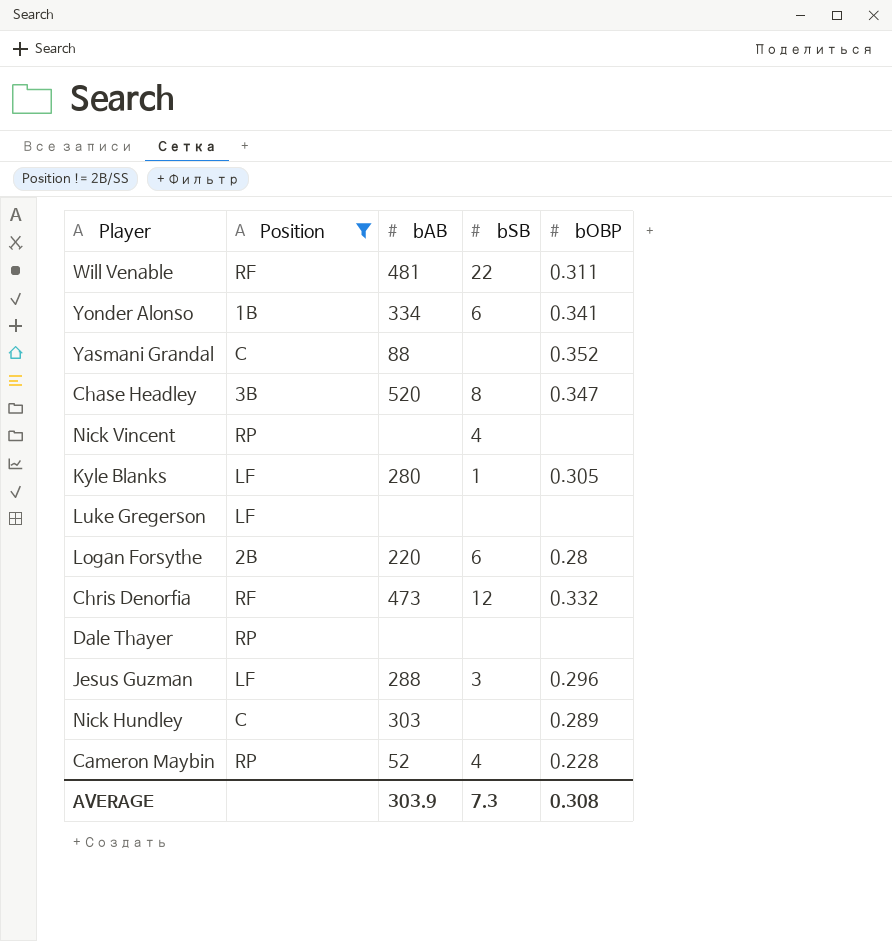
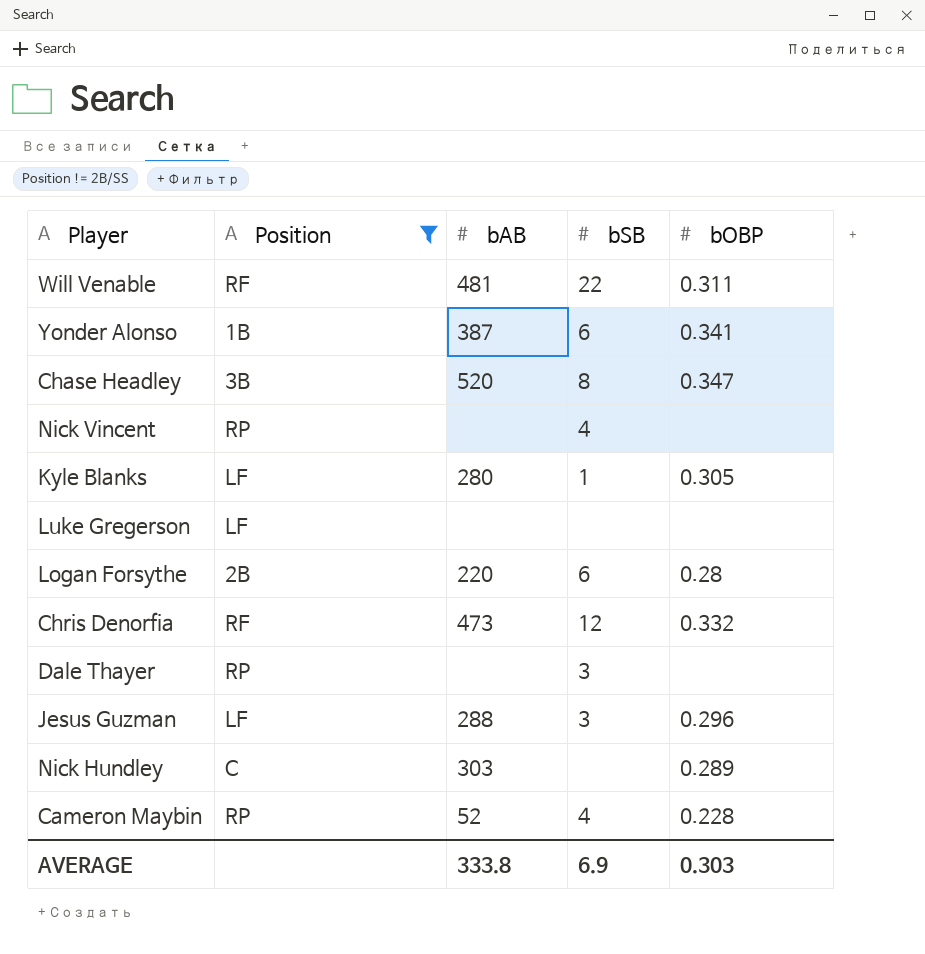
row Yasmani Grandal: C | 88 | none | 0.352 -> none
Yonder Alonso | bAB: 334 -> 387
Dale Thayer | bSB: none -> 3
AVERAGE | bAB: 303.9 -> 333.8
AVERAGE | bSB: 7.3 -> 6.9
AVERAGE | bOBP: 0.308 -> 0.303

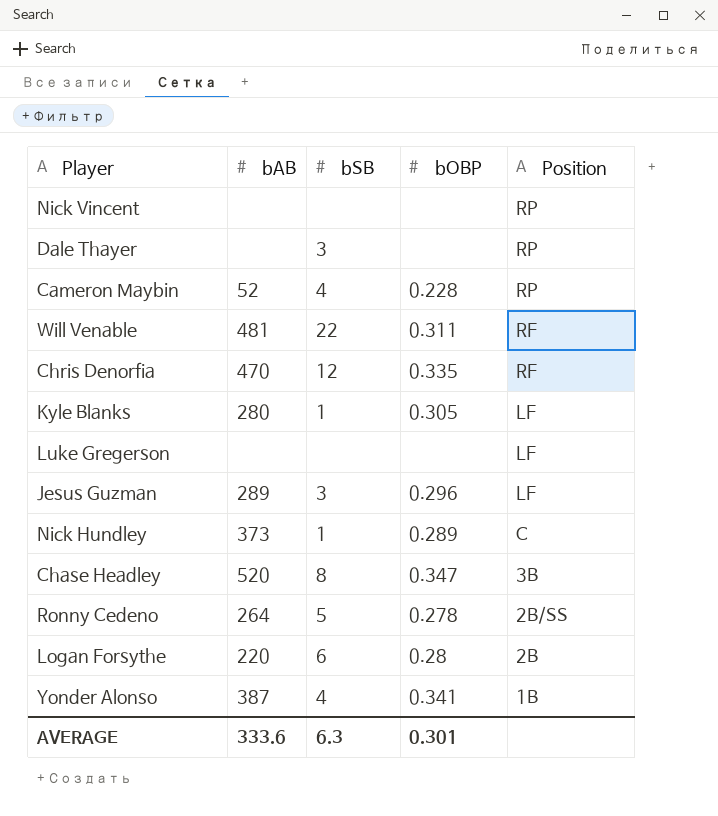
filter: Position != 2B/SS -> none
row order: none -> Position descending
column Position | position: 2 -> 5
Nick Vincent | bSB: 4 -> none
Chris Denorfia | bAB: 473 -> 470
Chris Denorfia | bOBP: 0.332 -> 0.335
Jesus Guzman | bAB: 288 -> 289
Nick Hundley | bAB: 303 -> 373
Nick Hundley | bSB: none -> 1
Yonder Alonso | bSB: 6 -> 4
AVERAGE | bAB: 333.8 -> 333.6
AVERAGE | bSB: 6.9 -> 6.3
AVERAGE | bOBP: 0.303 -> 0.301

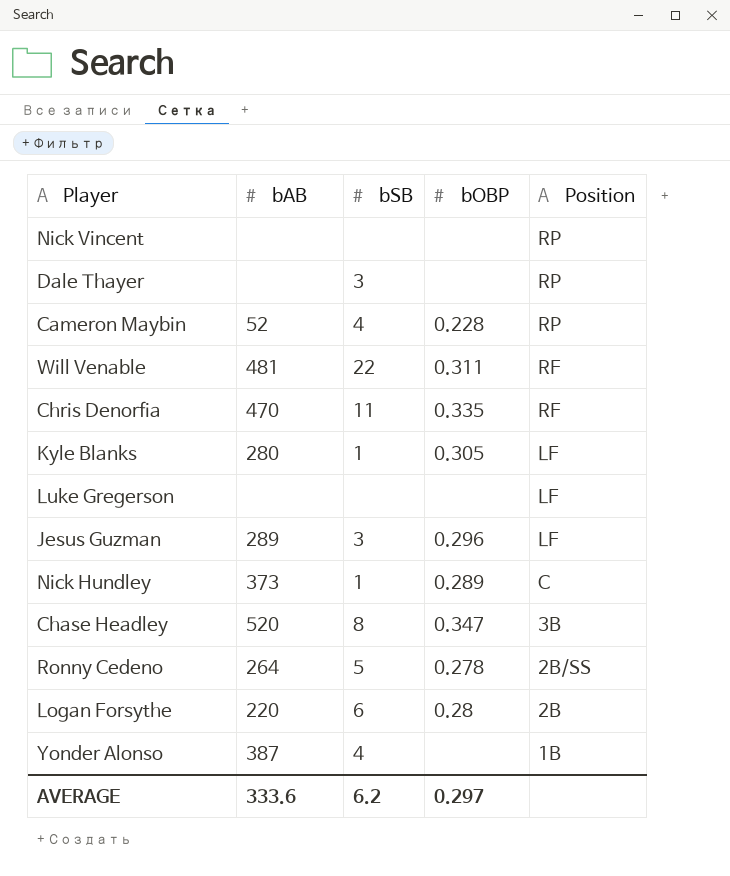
Chris Denorfia | bSB: 12 -> 11
Yonder Alonso | bOBP: 0.341 -> none
AVERAGE | bSB: 6.3 -> 6.2
AVERAGE | bOBP: 0.301 -> 0.297

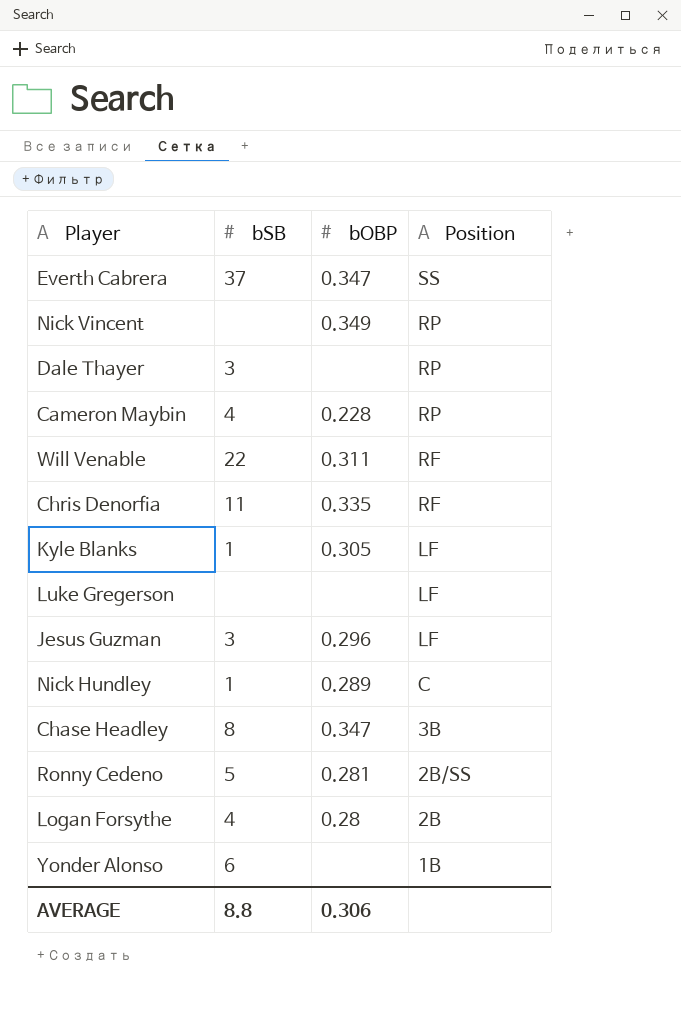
column bAB | position: 2 -> none
row Everth Cabrera: none -> 37 | 0.347 | SS
Nick Vincent | bOBP: none -> 0.349
Ronny Cedeno | bOBP: 0.278 -> 0.281
Logan Forsythe | bSB: 6 -> 4
Yonder Alonso | bSB: 4 -> 6
AVERAGE | bSB: 6.2 -> 8.8
AVERAGE | bOBP: 0.297 -> 0.306

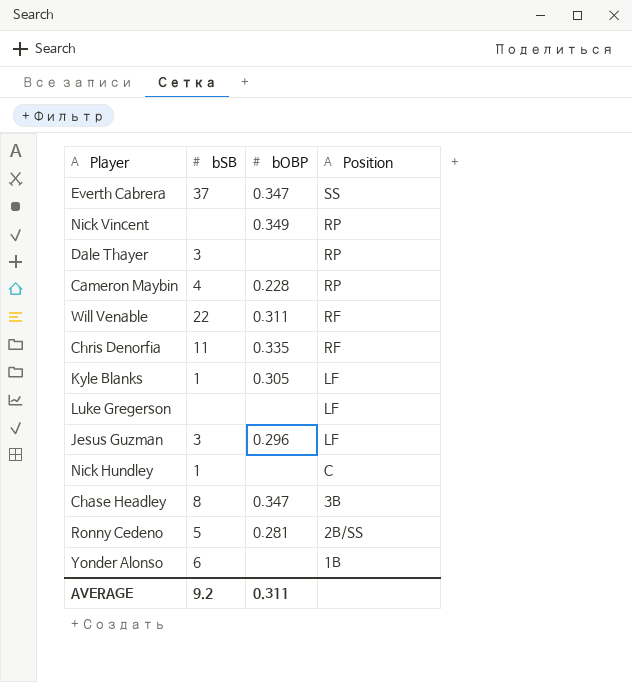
row Logan Forsythe: 4 | 0.28 | 2B -> none
Nick Hundley | bOBP: 0.289 -> none
AVERAGE | bSB: 8.8 -> 9.2
AVERAGE | bOBP: 0.306 -> 0.311

